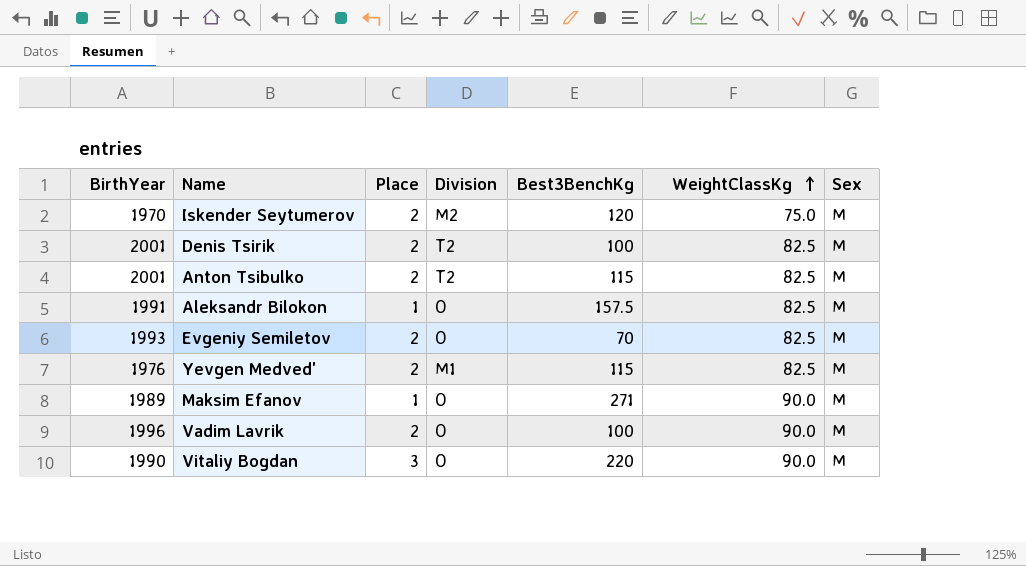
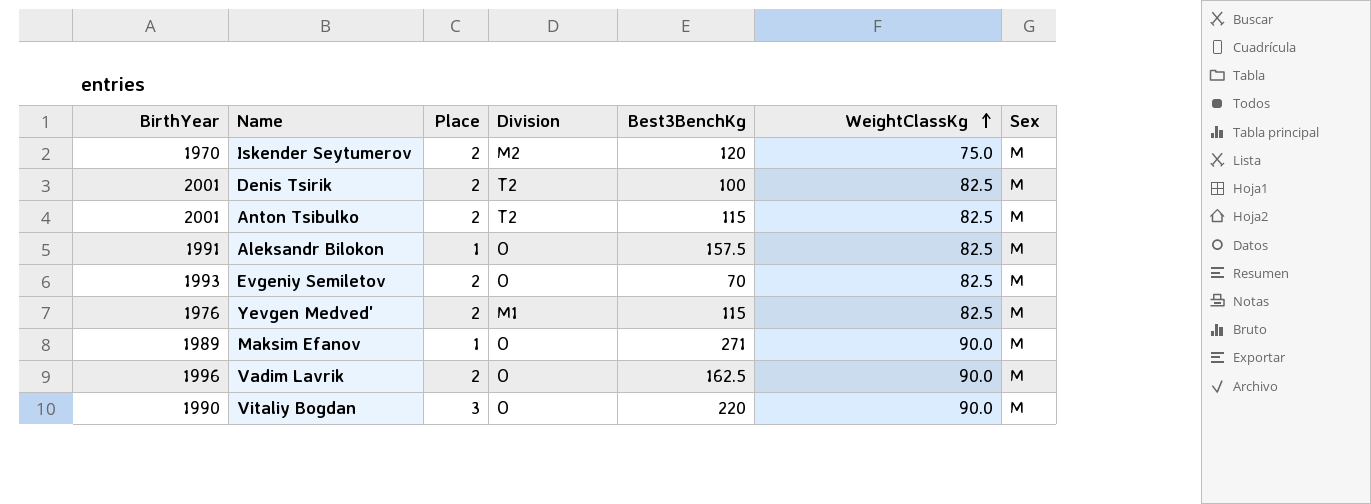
Vadim Lavrik | Best3BenchKg: 100 -> 162.5

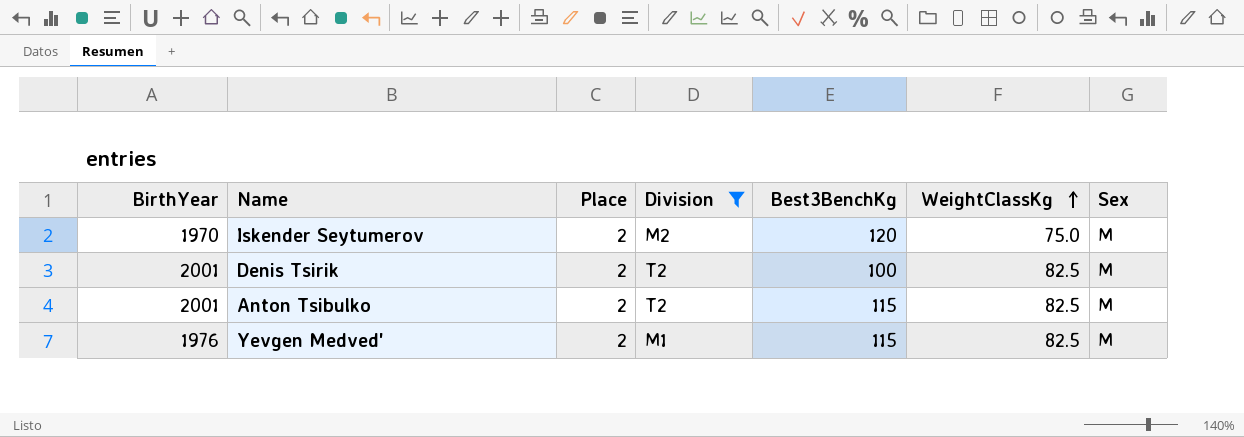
filter: none -> Division != O

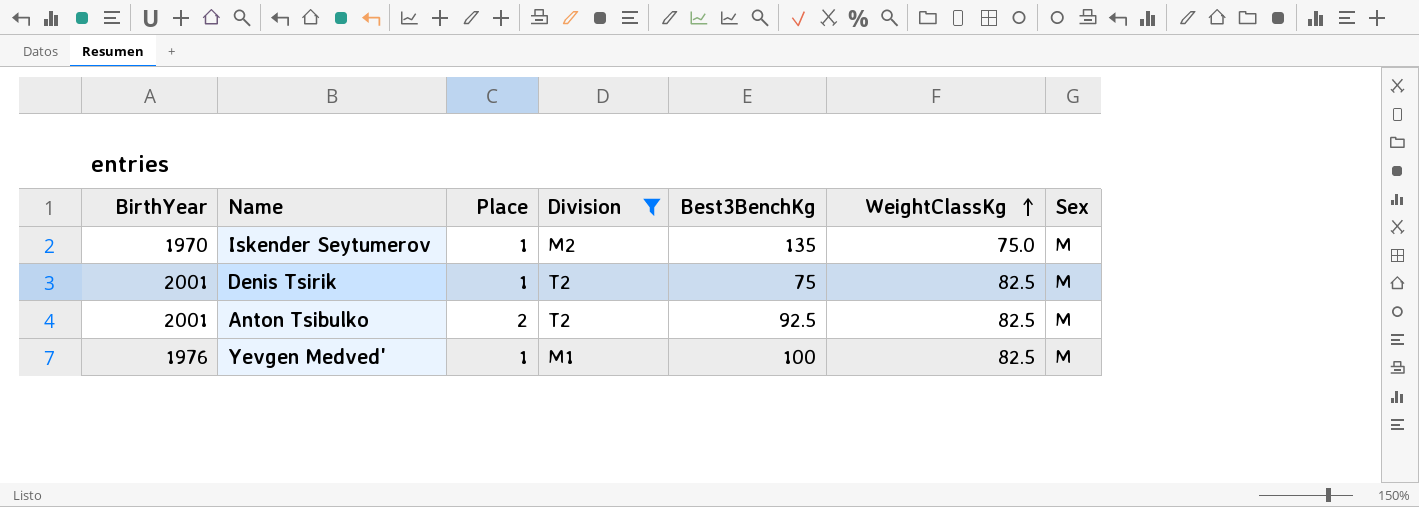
Iskender Seytumerov | Place: 2 -> 1
Iskender Seytumerov | Best3BenchKg: 120 -> 135
Denis Tsirik | Place: 2 -> 1
Denis Tsirik | Best3BenchKg: 100 -> 75
Anton Tsibulko | Best3BenchKg: 115 -> 92.5
Yevgen Medved' | Place: 2 -> 1
Yevgen Medved' | Best3BenchKg: 115 -> 100

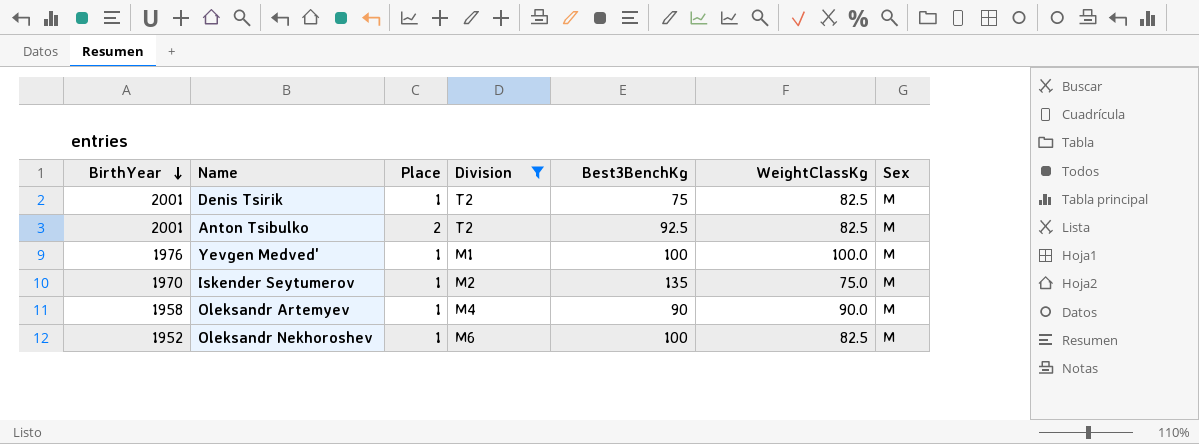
row order: WeightClassKg ascending -> BirthYear descending
Yevgen Medved' | WeightClassKg: 82.5 -> 100.0
row Oleksandr Artemyev: none -> 1958 | 1 | M4 | 90 | 90.0 | M
row Oleksandr Nekhoroshev: none -> 1952 | 1 | M6 | 100 | 82.5 | M

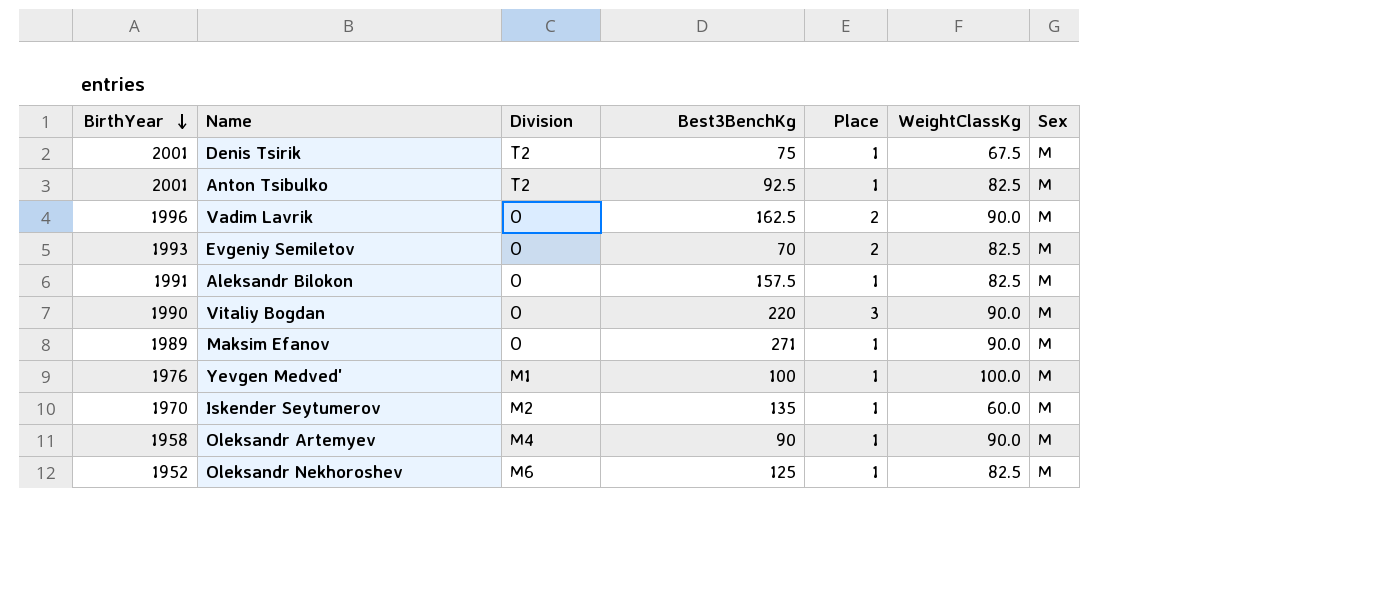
filter: Division != O -> none
column Place | position: 3 -> 5
Denis Tsirik | WeightClassKg: 82.5 -> 67.5
Anton Tsibulko | Place: 2 -> 1
Iskender Seytumerov | WeightClassKg: 75.0 -> 60.0
Oleksandr Nekhoroshev | Best3BenchKg: 100 -> 125

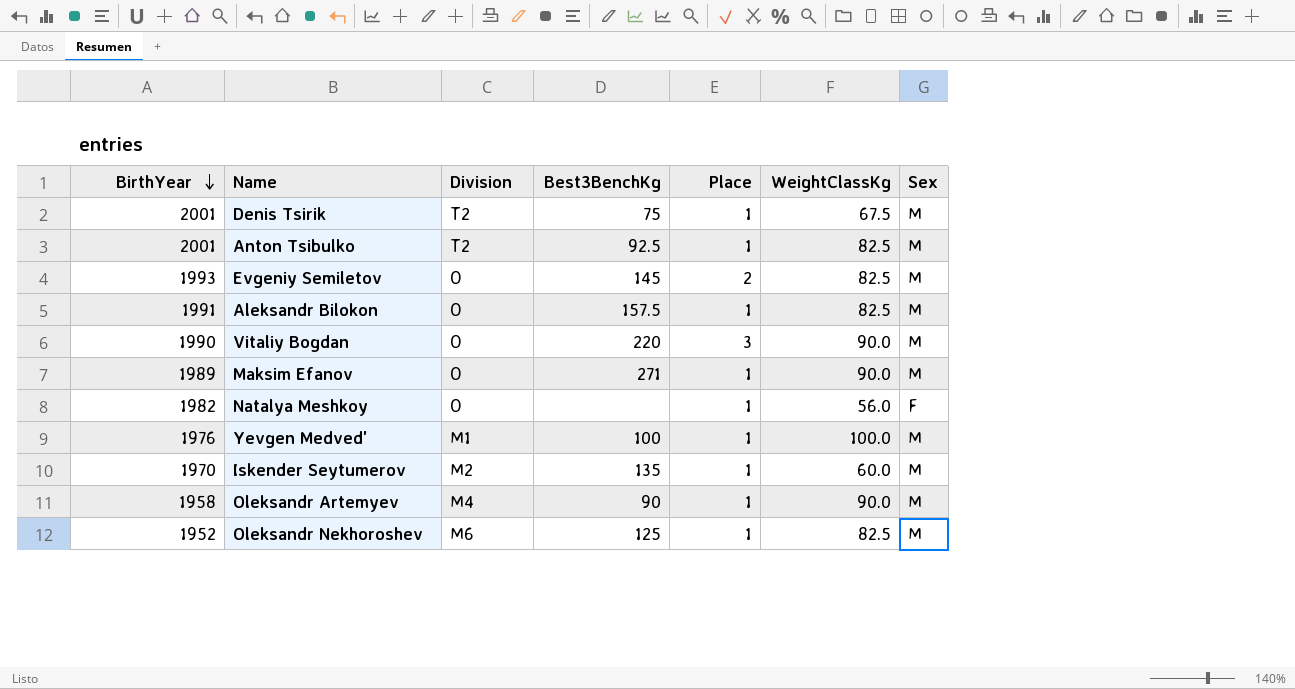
row Vadim Lavrik: 1996 | O | 162.5 | 2 | 90.0 | M -> none
Evgeniy Semiletov | Best3BenchKg: 70 -> 145
row Natalya Meshkoy: none -> 1982 | O | none | 1 | 56.0 | F

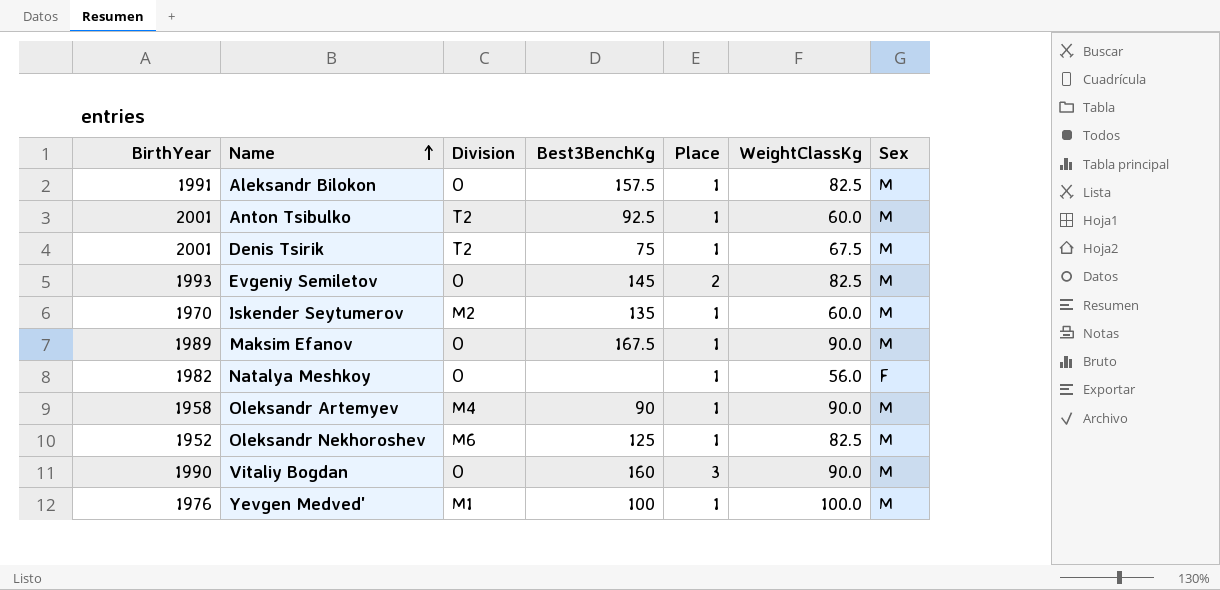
row order: BirthYear descending -> Name ascending
Anton Tsibulko | WeightClassKg: 82.5 -> 60.0
Maksim Efanov | Best3BenchKg: 271 -> 167.5
Vitaliy Bogdan | Best3BenchKg: 220 -> 160

